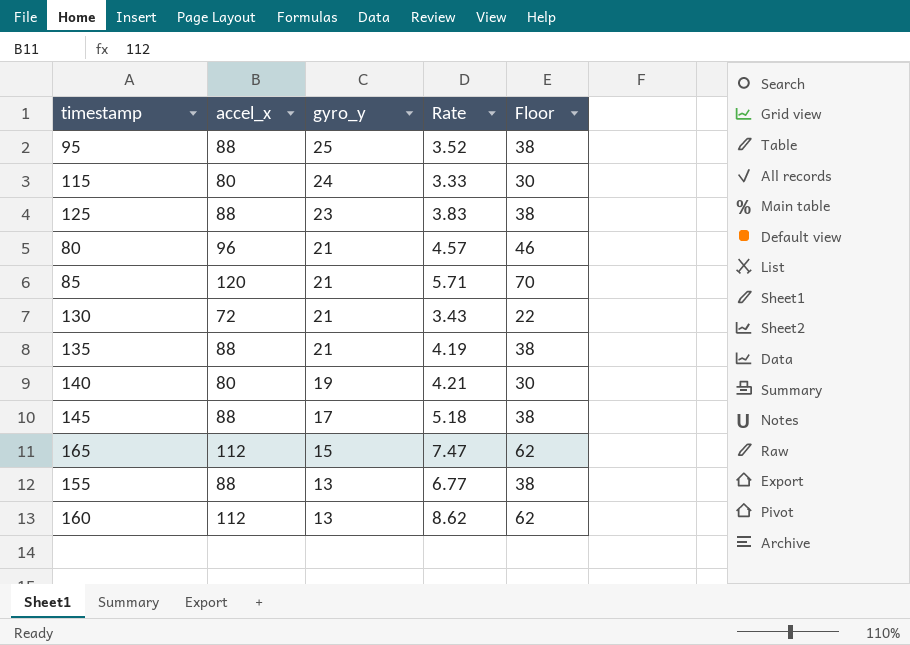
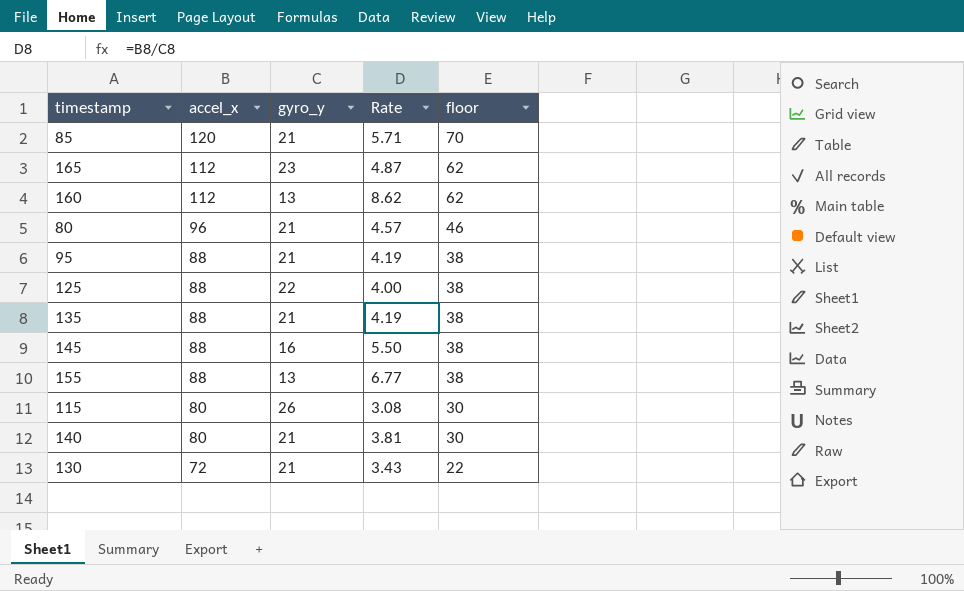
row order: gyro_y descending -> accel_x descending
column name: Floor -> floor
165 | gyro_y: 15 -> 23
165 | Rate: 7.47 -> 4.87
95 | gyro_y: 25 -> 21
95 | Rate: 3.52 -> 4.19
125 | gyro_y: 23 -> 22
125 | Rate: 3.83 -> 4.00
145 | gyro_y: 17 -> 16
145 | Rate: 5.18 -> 5.50
115 | gyro_y: 24 -> 26
115 | Rate: 3.33 -> 3.08
140 | gyro_y: 19 -> 21
140 | Rate: 4.21 -> 3.81

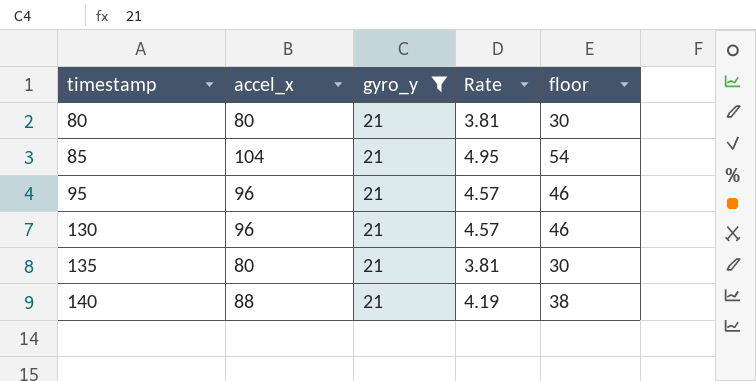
filter: none -> gyro_y = 21
row order: accel_x descending -> timestamp ascending
80 | accel_x: 96 -> 80
80 | Rate: 4.57 -> 3.81
80 | floor: 46 -> 30
85 | accel_x: 120 -> 104
85 | Rate: 5.71 -> 4.95
85 | floor: 70 -> 54
95 | accel_x: 88 -> 96
95 | Rate: 4.19 -> 4.57
95 | floor: 38 -> 46
130 | accel_x: 72 -> 96
130 | Rate: 3.43 -> 4.57
130 | floor: 22 -> 46
135 | accel_x: 88 -> 80
135 | Rate: 4.19 -> 3.81
135 | floor: 38 -> 30
140 | accel_x: 80 -> 88
140 | Rate: 3.81 -> 4.19
140 | floor: 30 -> 38

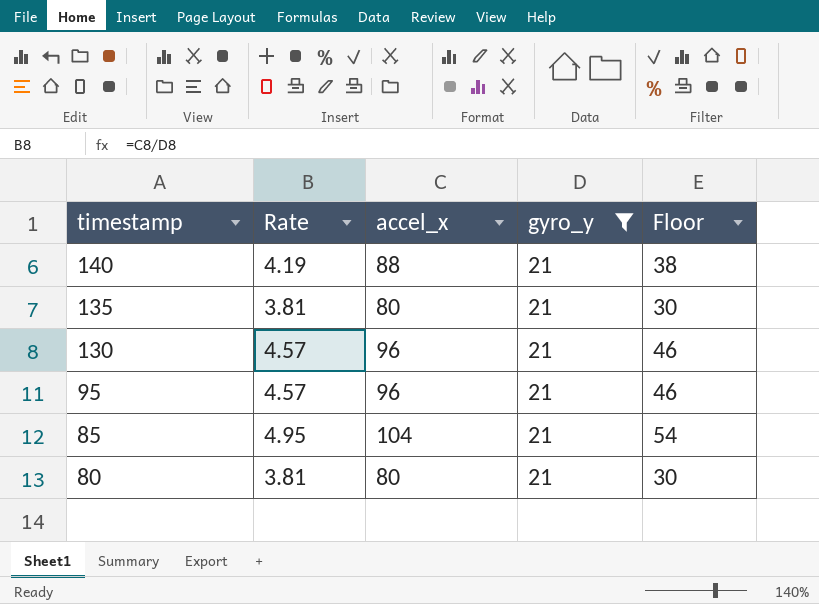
row order: timestamp ascending -> timestamp descending
column Rate | position: 4 -> 2
column name: floor -> Floor

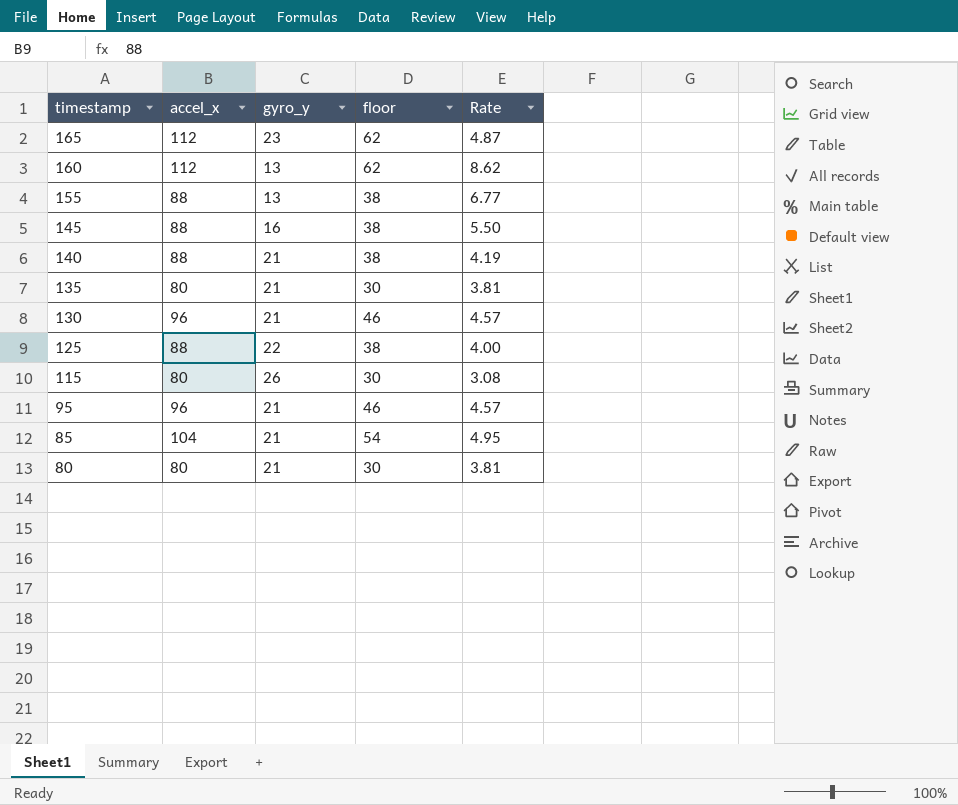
filter: gyro_y = 21 -> none
column name: Floor -> floor
column Rate | position: 2 -> 5

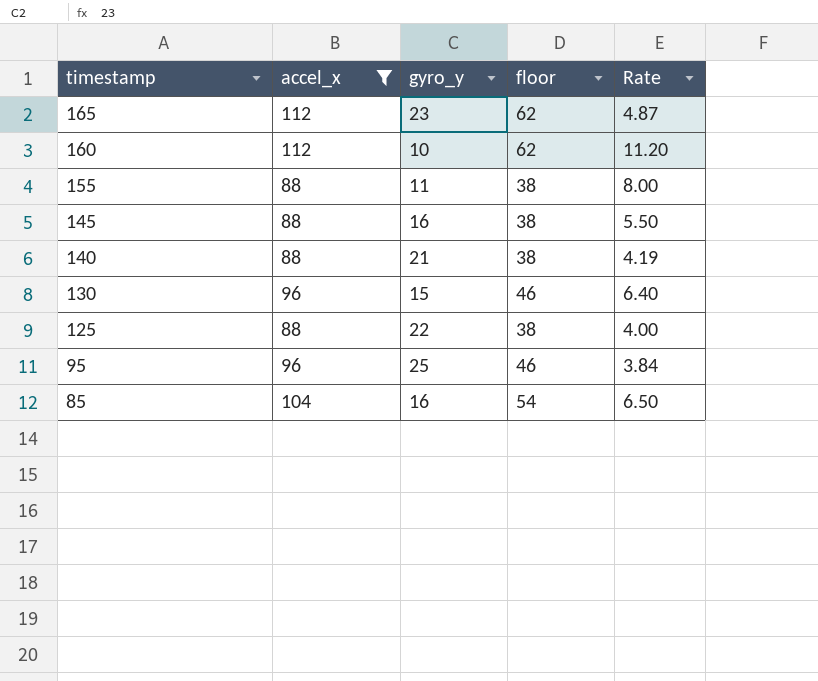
filter: none -> accel_x != 80
160 | gyro_y: 13 -> 10
160 | Rate: 8.62 -> 11.20
155 | gyro_y: 13 -> 11
155 | Rate: 6.77 -> 8.00
130 | gyro_y: 21 -> 15
130 | Rate: 4.57 -> 6.40
95 | gyro_y: 21 -> 25
95 | Rate: 4.57 -> 3.84
85 | gyro_y: 21 -> 16
85 | Rate: 4.95 -> 6.50

